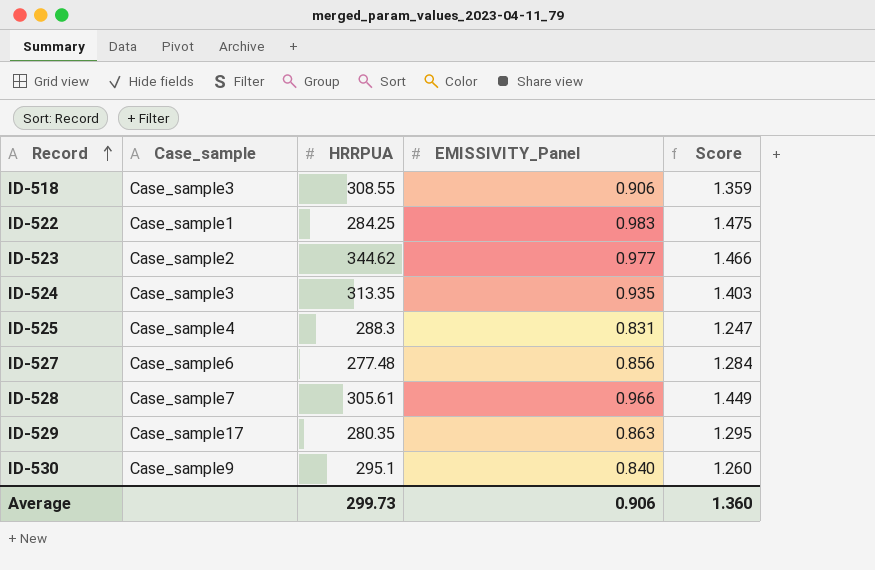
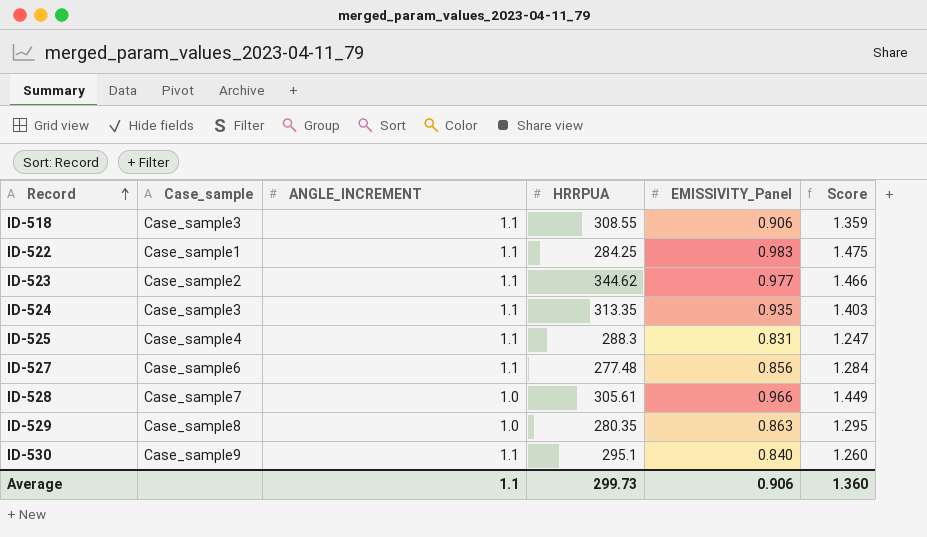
column ANGLE_INCREMENT | position: none -> 3
ID-529 | Case_sample: Case_sample17 -> Case_sample8

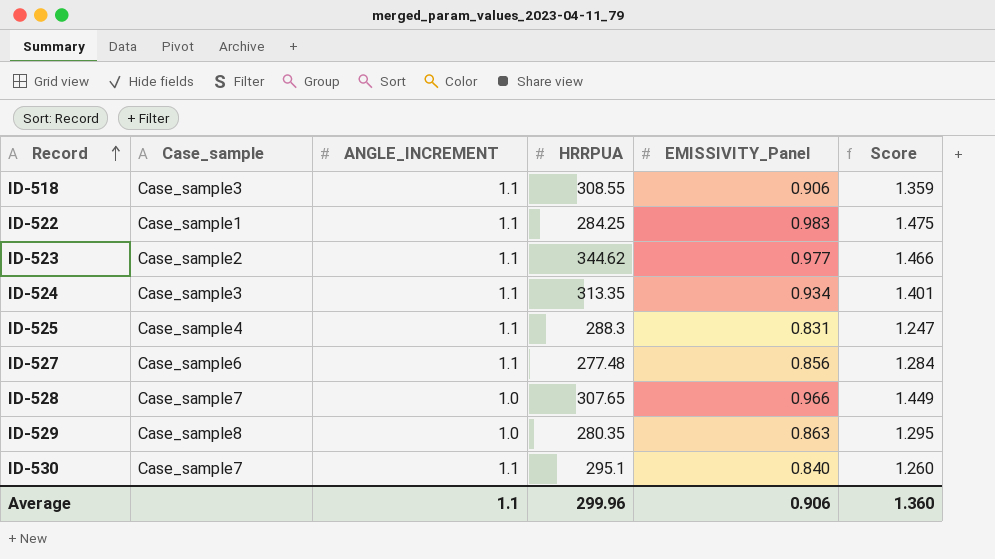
ID-524 | EMISSIVITY_Panel: 0.935 -> 0.934
ID-524 | Score: 1.403 -> 1.401
ID-528 | HRRPUA: 305.61 -> 307.65
ID-530 | Case_sample: Case_sample9 -> Case_sample7
Average | HRRPUA: 299.73 -> 299.96

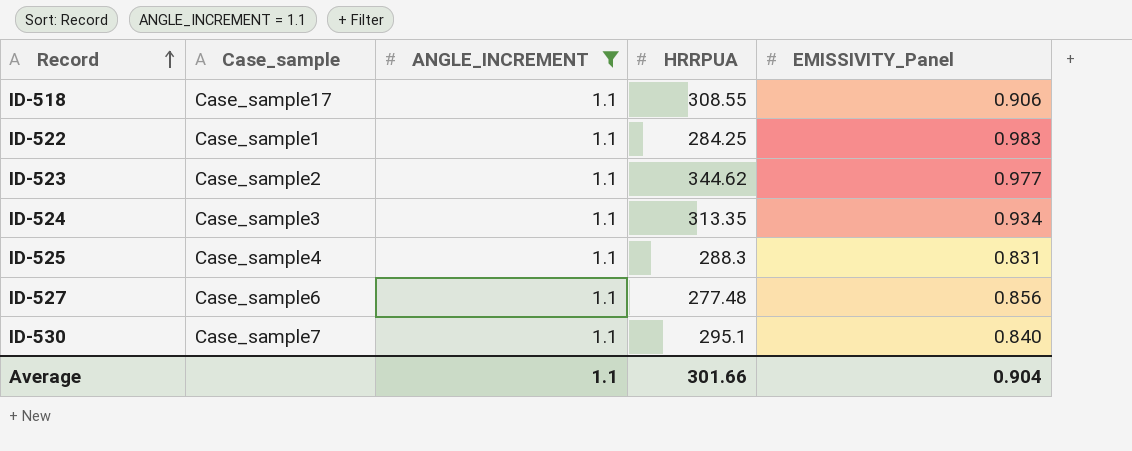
filter: none -> ANGLE_INCREMENT = 1.1
column Score | formula: [EMISSIVITY_Panel] * 1.5 -> none
ID-518 | Case_sample: Case_sample3 -> Case_sample17
Average | HRRPUA: 299.96 -> 301.66
Average | EMISSIVITY_Panel: 0.906 -> 0.904

